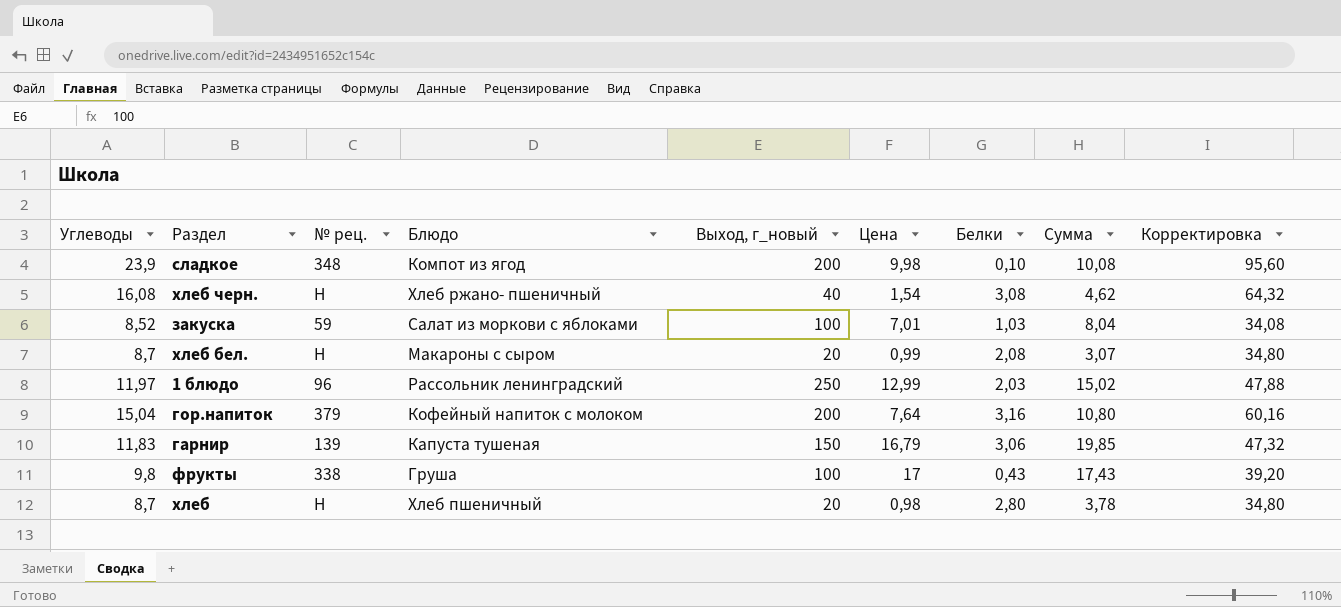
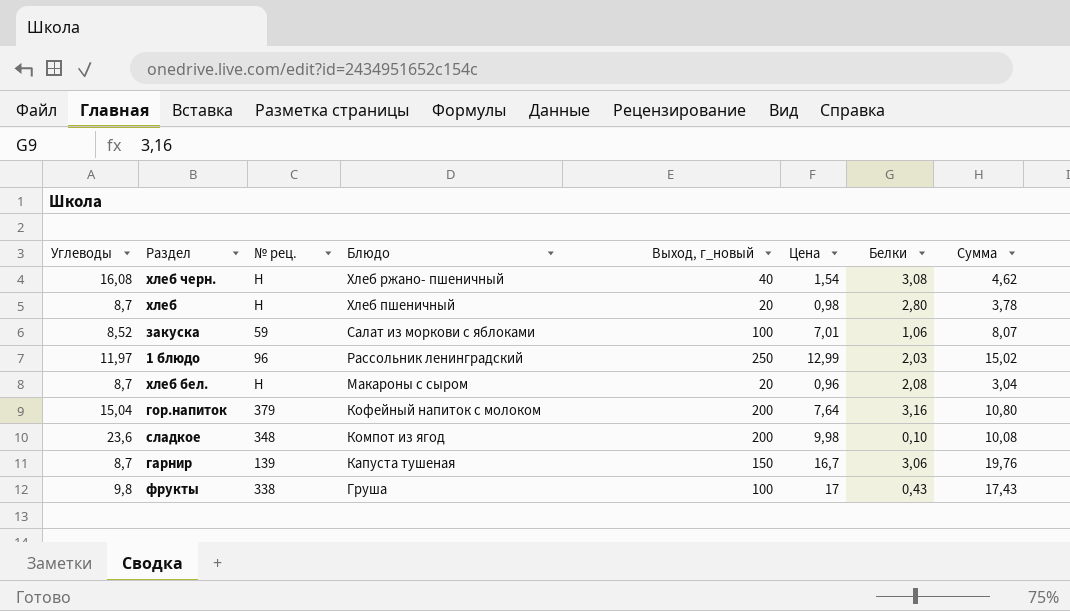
row order: none -> Блюдо descending
column Корректировка | formula: [Углеводы] * 4 -> none
закуска | Белки: 1,03 -> 1,06
закуска | Сумма: 8,04 -> 8,07
хлеб бел. | Цена: 0,99 -> 0,96
хлеб бел. | Сумма: 3,07 -> 3,04
сладкое | Углеводы: 23,9 -> 23,6
гарнир | Углеводы: 11,83 -> 8,7
гарнир | Цена: 16,79 -> 16,7
гарнир | Сумма: 19,85 -> 19,76

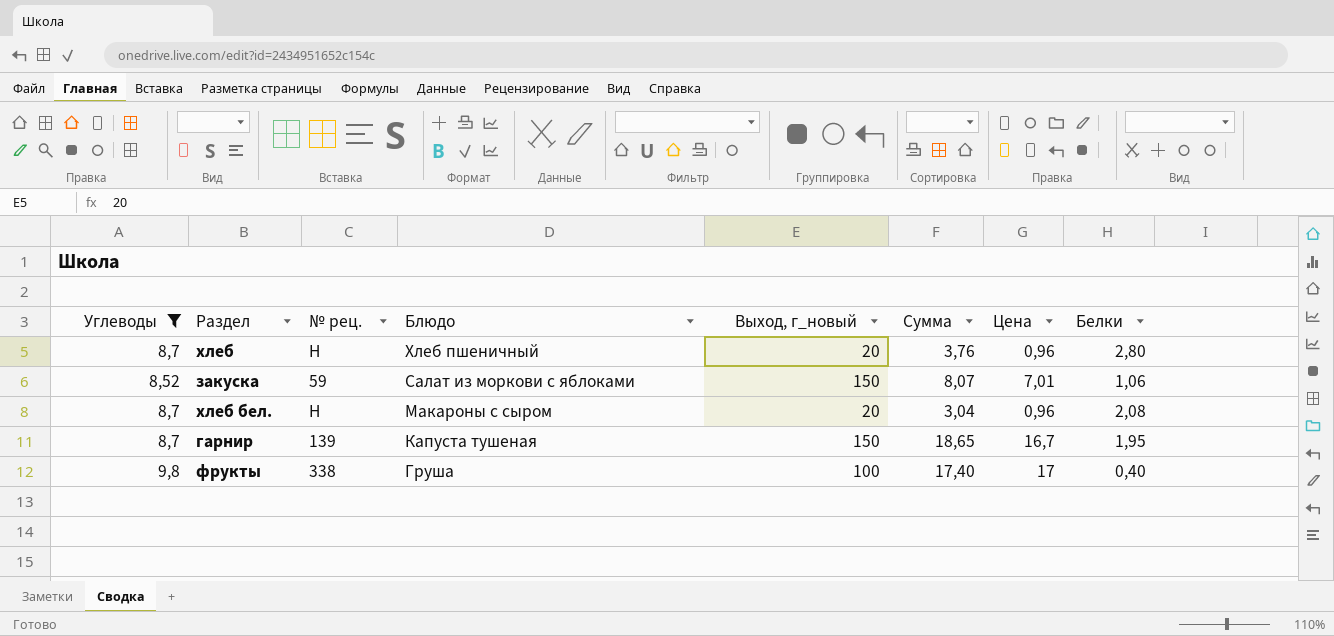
filter: none -> Углеводы <= 9,8
column Сумма | position: 8 -> 6
хлеб | Сумма: 3,78 -> 3,76
хлеб | Цена: 0,98 -> 0,96
закуска | Выход, г_новый: 100 -> 150
гарнир | Сумма: 19,76 -> 18,65
гарнир | Белки: 3,06 -> 1,95
фрукты | Сумма: 17,43 -> 17,40
фрукты | Белки: 0,43 -> 0,40

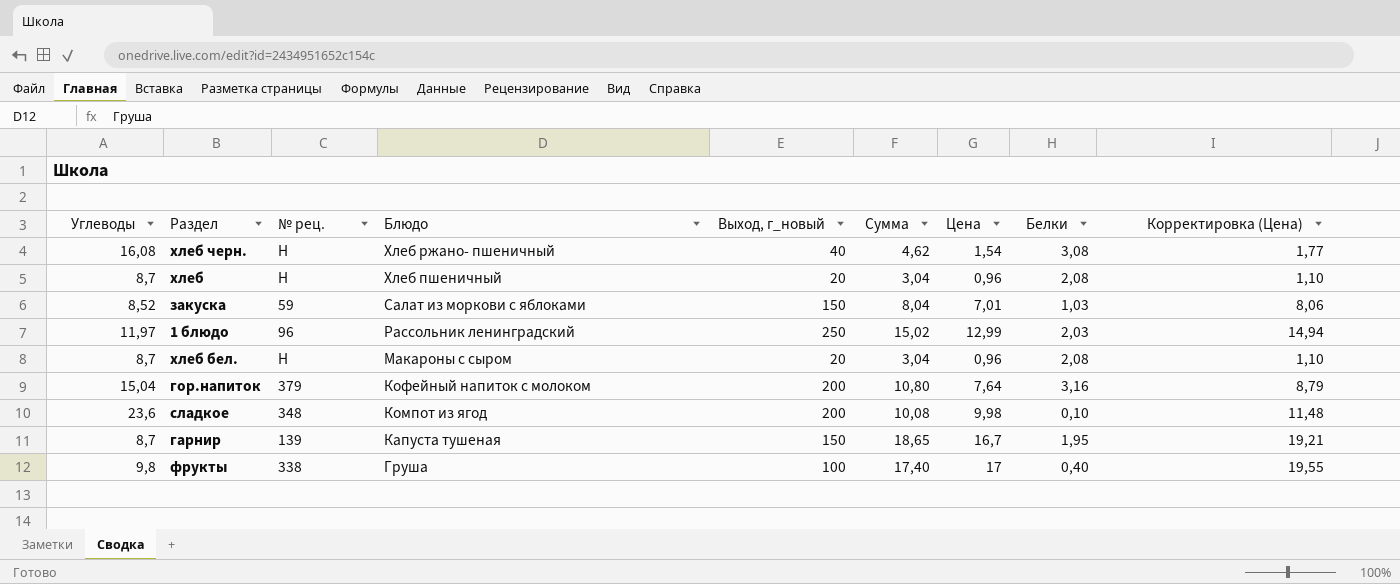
filter: Углеводы <= 9,8 -> none
column Корректировка (Цена) | formula: none -> [Цена] * 1,15
хлеб | Сумма: 3,76 -> 3,04
хлеб | Белки: 2,80 -> 2,08
закуска | Сумма: 8,07 -> 8,04
закуска | Белки: 1,06 -> 1,03

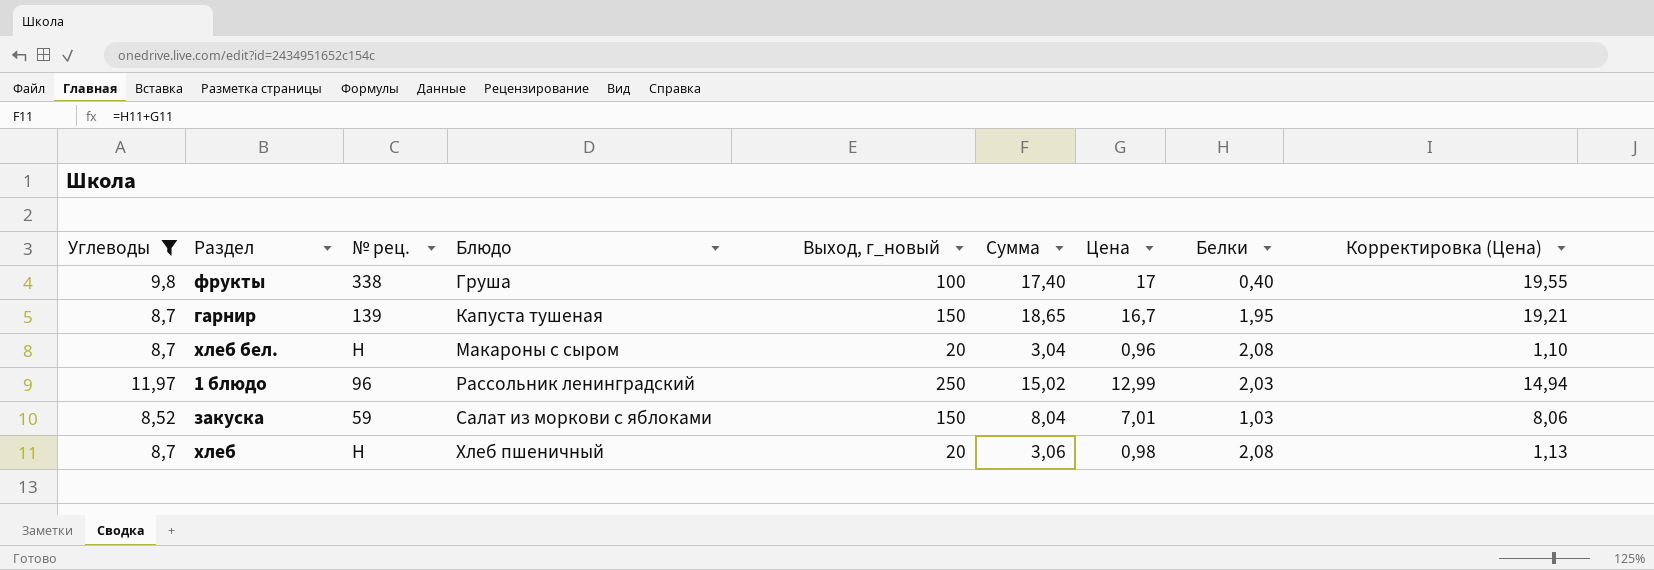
filter: none -> Углеводы <= 11,97
row order: Блюдо descending -> Блюдо ascending
хлеб | Сумма: 3,04 -> 3,06
хлеб | Цена: 0,96 -> 0,98
хлеб | Корректировка (Цена): 1,10 -> 1,13

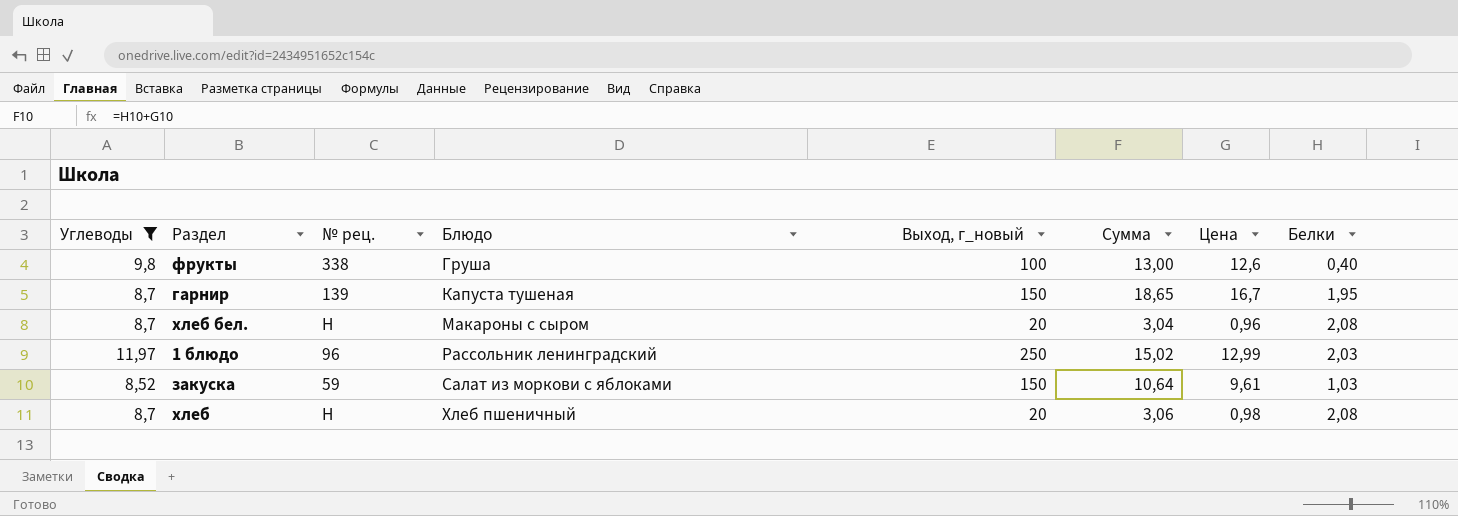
column Корректировка (Цена) | formula: [Цена] * 1,15 -> none
фрукты | Сумма: 17,40 -> 13,00
фрукты | Цена: 17 -> 12,6
закуска | Сумма: 8,04 -> 10,64
закуска | Цена: 7,01 -> 9,61

